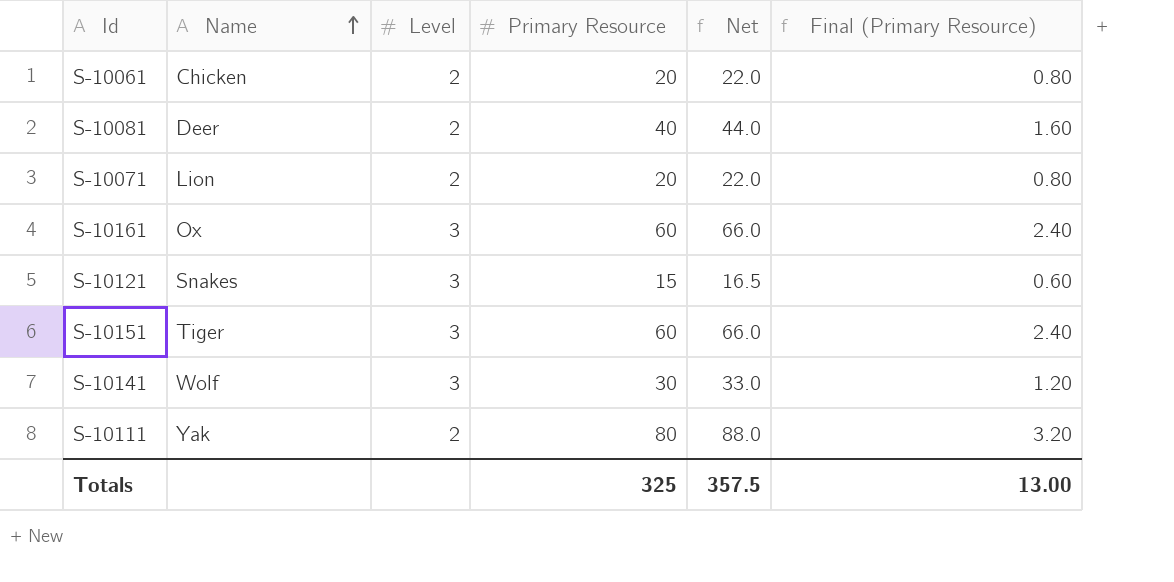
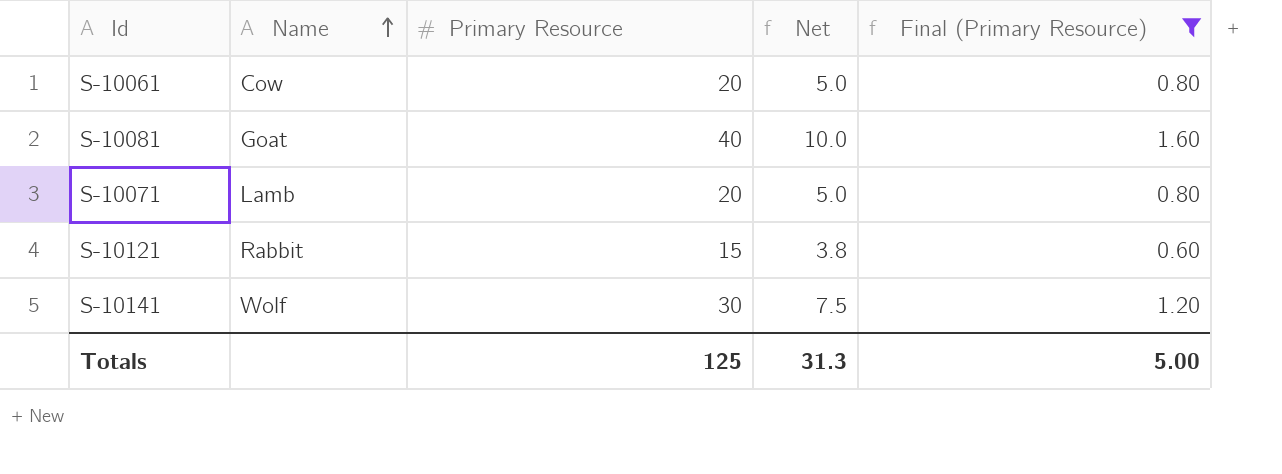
filter: none -> Final (Primary Resource) <= 1.60
column Level | position: 3 -> none
column Net | formula: [Primary Resource] * 1.1 -> [Primary Resource] * 0.25
S-10061 | Name: Chicken -> Cow
S-10081 | Name: Deer -> Goat
S-10071 | Name: Lion -> Lamb
S-10121 | Name: Snakes -> Rabbit
Totals | Primary Resource: 325 -> 125
Totals | Net: 357.5 -> 31.3
Totals | Final (Primary Resource): 13.00 -> 5.00

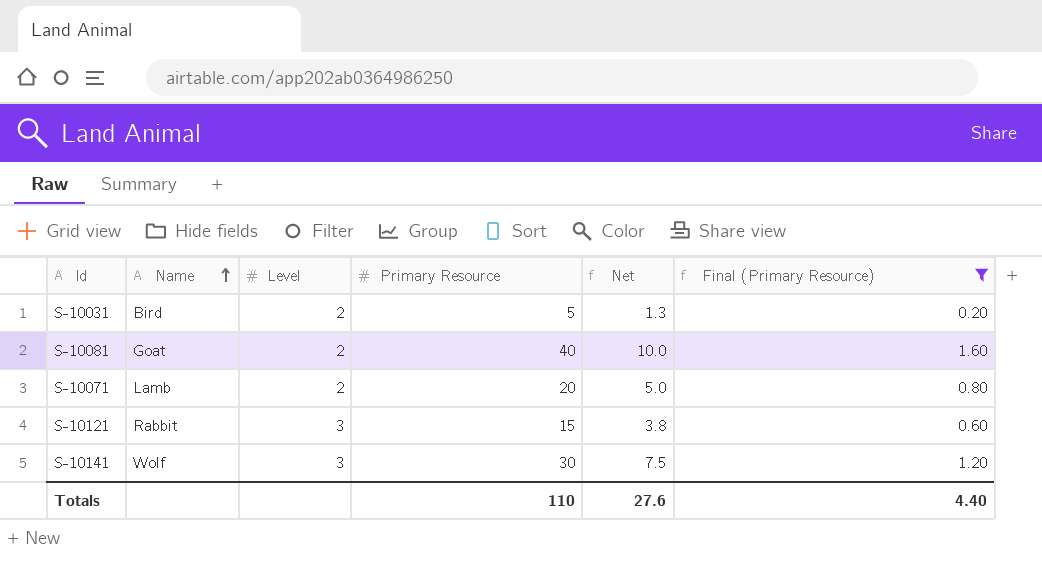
column Level | position: none -> 3
row S-10061: Cow | 20 | 5.0 | 0.80 -> none
row S-10031: none -> Bird | 2 | 5 | 1.3 | 0.20
Totals | Primary Resource: 125 -> 110
Totals | Net: 31.3 -> 27.6
Totals | Final (Primary Resource): 5.00 -> 4.40

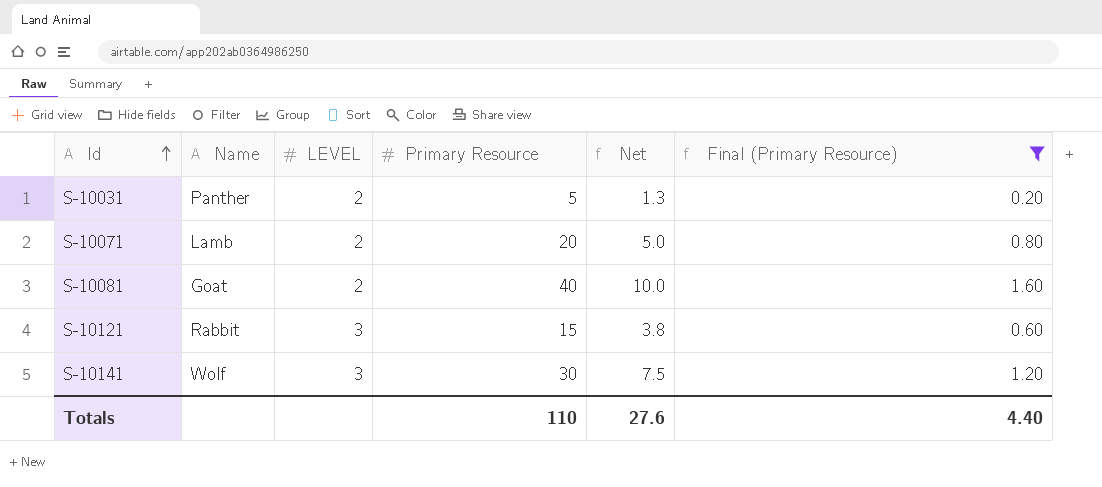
row order: Name ascending -> Id ascending
column name: Level -> LEVEL
S-10031 | Name: Bird -> Panther

